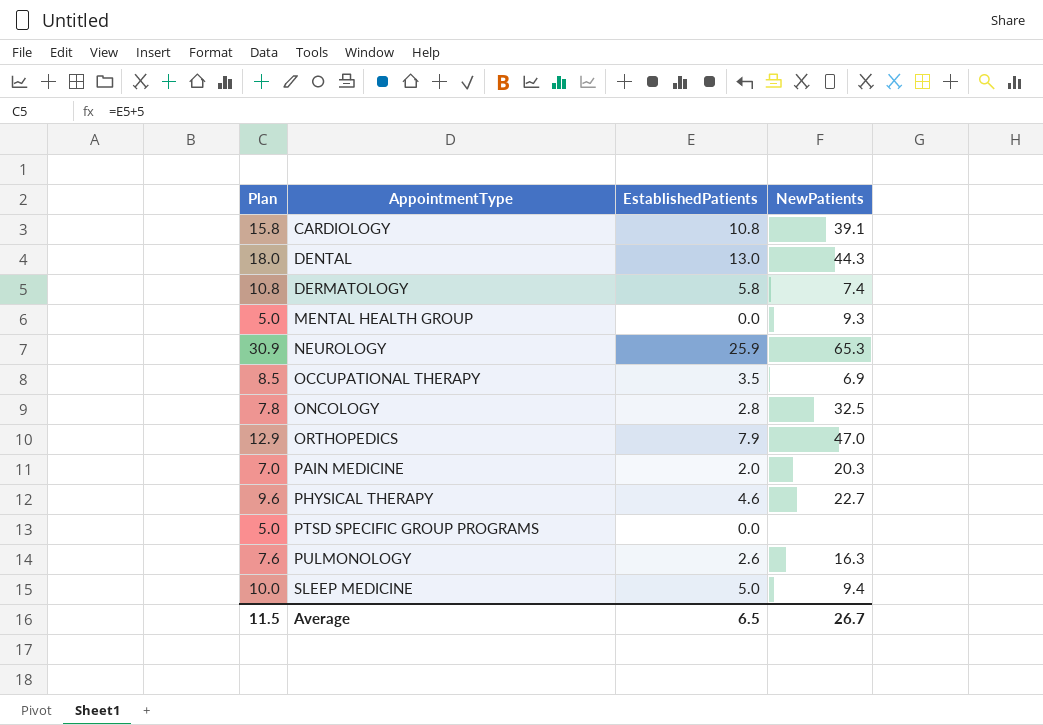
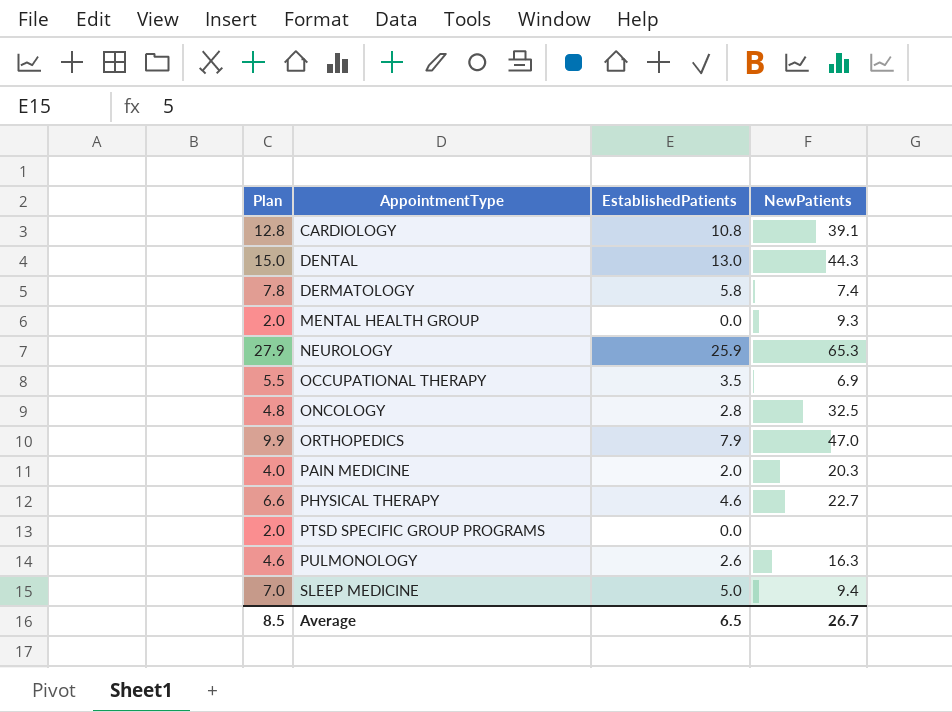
column Plan | formula: [EstablishedPatients] + 5 -> [EstablishedPatients] + 2
Average | Plan: 11.5 -> 8.5

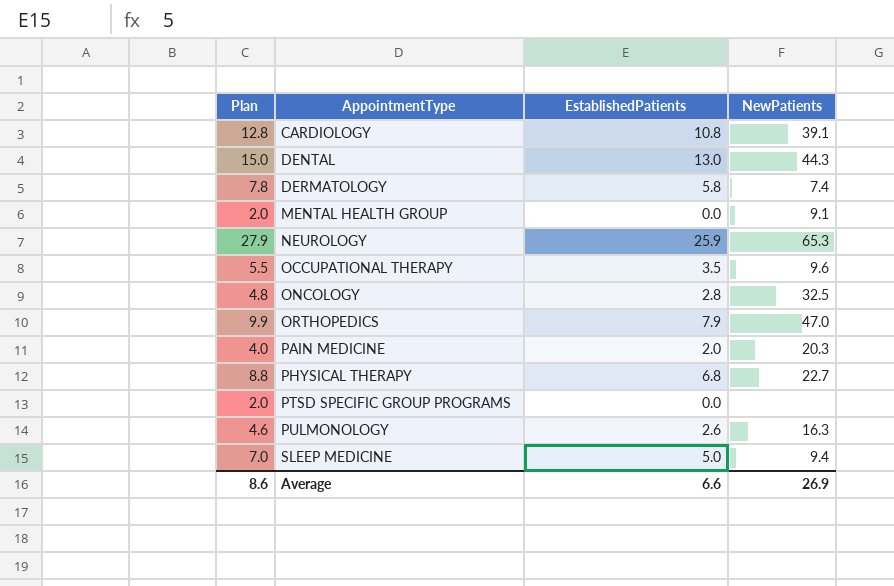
MENTAL HEALTH GROUP | NewPatients: 9.3 -> 9.1
OCCUPATIONAL THERAPY | NewPatients: 6.9 -> 9.6
PHYSICAL THERAPY | Plan: 6.6 -> 8.8
PHYSICAL THERAPY | EstablishedPatients: 4.6 -> 6.8
Average | Plan: 8.5 -> 8.6
Average | EstablishedPatients: 6.5 -> 6.6
Average | NewPatients: 26.7 -> 26.9

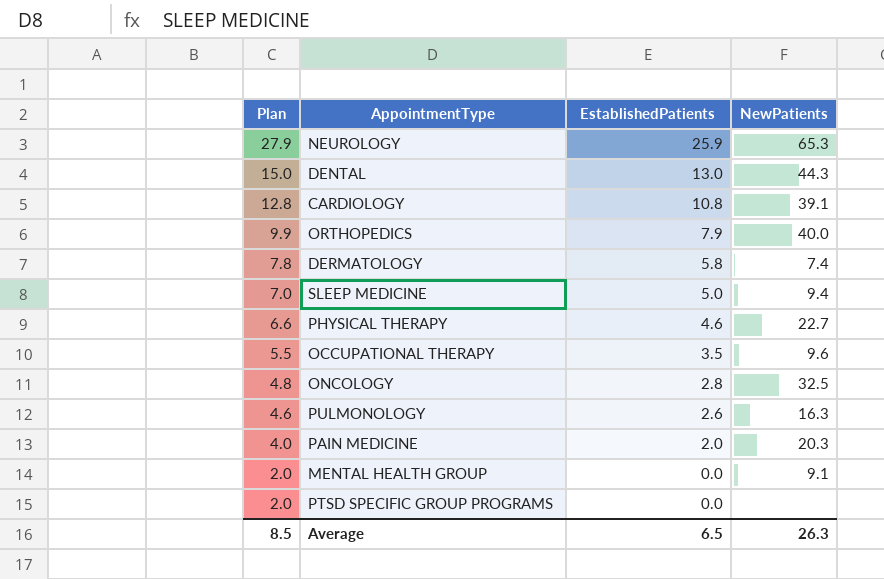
row order: AppointmentType ascending -> Plan descending
ORTHOPEDICS | NewPatients: 47.0 -> 40.0
PHYSICAL THERAPY | Plan: 8.8 -> 6.6
PHYSICAL THERAPY | EstablishedPatients: 6.8 -> 4.6
Average | Plan: 8.6 -> 8.5
Average | EstablishedPatients: 6.6 -> 6.5
Average | NewPatients: 26.9 -> 26.3

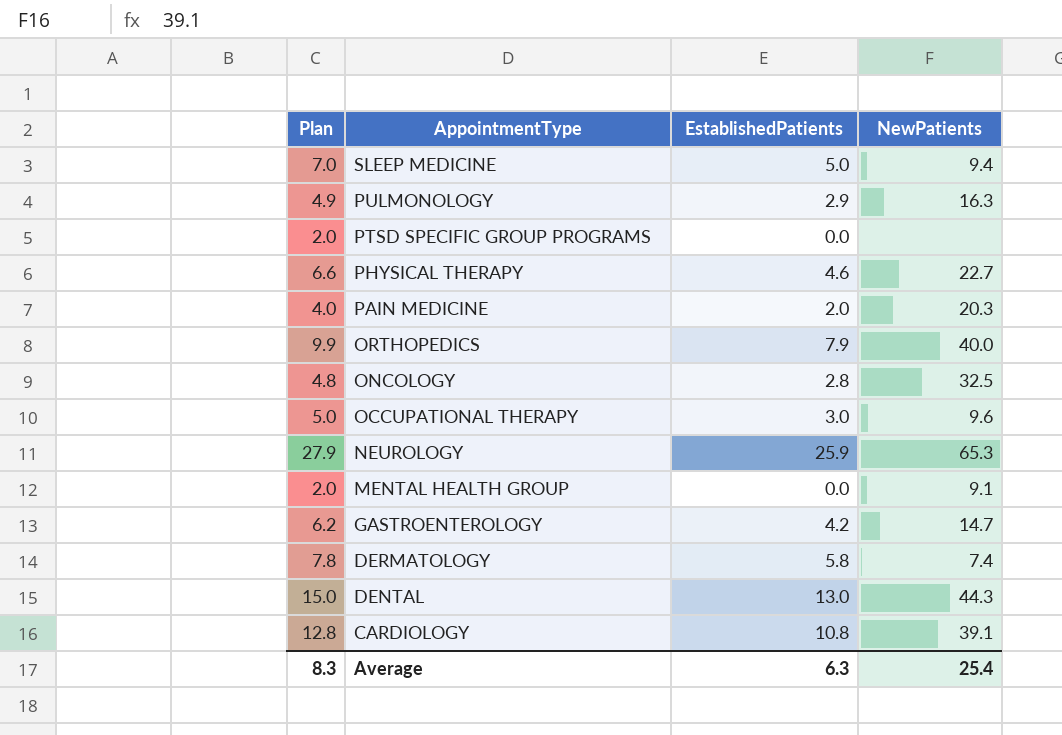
row order: Plan descending -> AppointmentType descending
PULMONOLOGY | Plan: 4.6 -> 4.9
PULMONOLOGY | EstablishedPatients: 2.6 -> 2.9
OCCUPATIONAL THERAPY | Plan: 5.5 -> 5.0
OCCUPATIONAL THERAPY | EstablishedPatients: 3.5 -> 3.0
row GASTROENTEROLOGY: none -> 6.2 | 4.2 | 14.7
Average | Plan: 8.5 -> 8.3
Average | EstablishedPatients: 6.5 -> 6.3
Average | NewPatients: 26.3 -> 25.4

